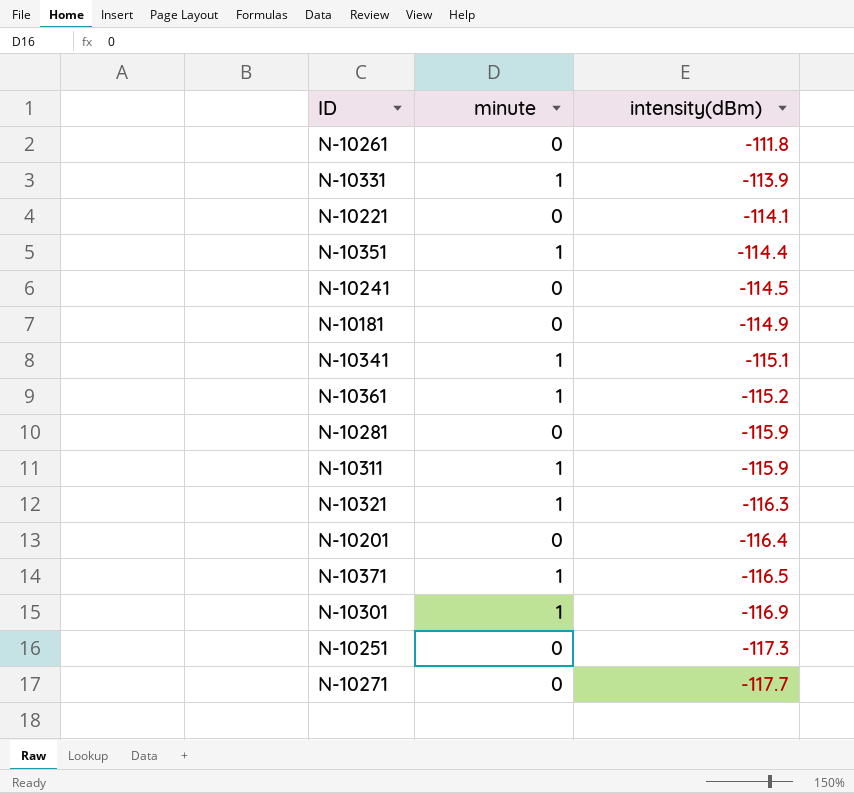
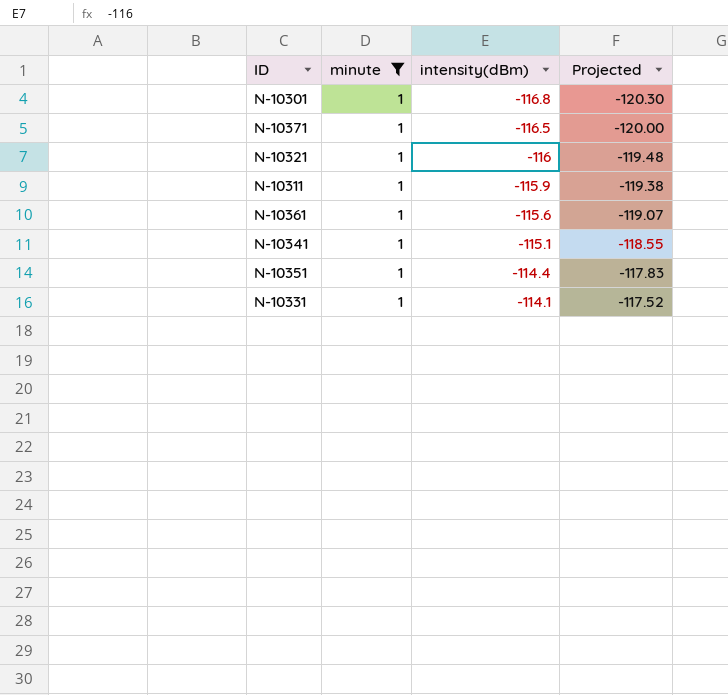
filter: none -> minute = 1
row order: intensity(dBm) descending -> intensity(dBm) ascending
column Projected | formula: none -> [intensity(dBm)] * 1.03
N-10301 | intensity(dBm): -116.9 -> -116.8
N-10321 | intensity(dBm): -116.3 -> -116
N-10361 | intensity(dBm): -115.2 -> -115.6
N-10331 | intensity(dBm): -113.9 -> -114.1

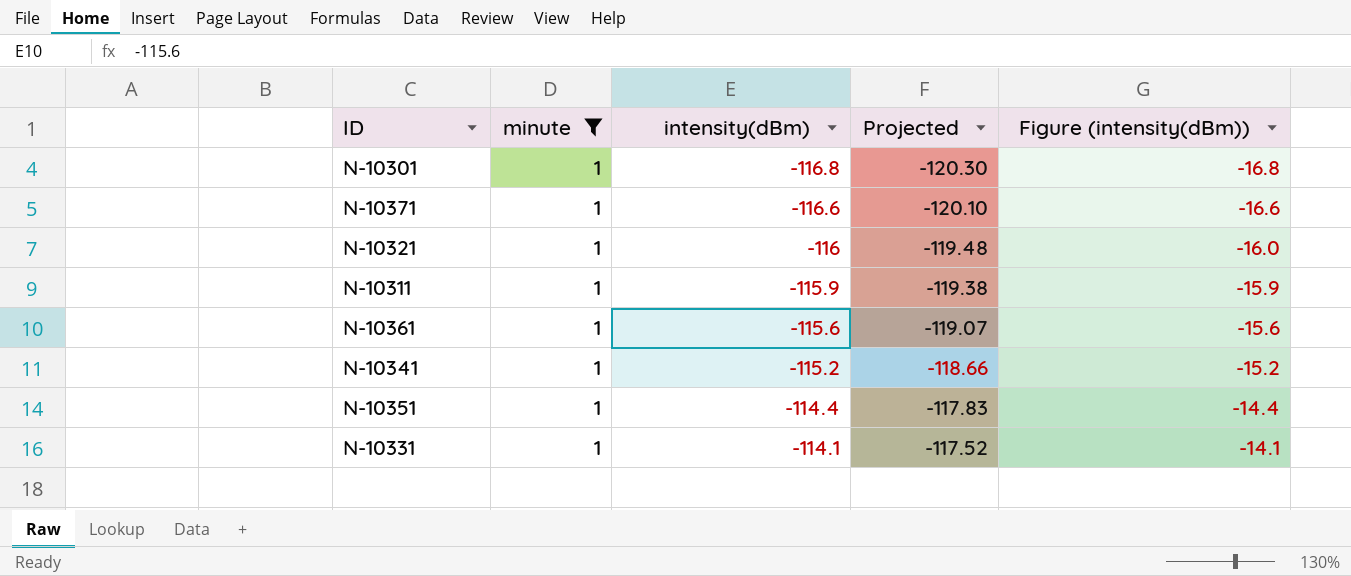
column Figure (intensity(dBm)) | formula: none -> [intensity(dBm)] + 100
N-10371 | intensity(dBm): -116.5 -> -116.6
N-10371 | Projected: -120.00 -> -120.10
N-10341 | intensity(dBm): -115.1 -> -115.2
N-10341 | Projected: -118.55 -> -118.66

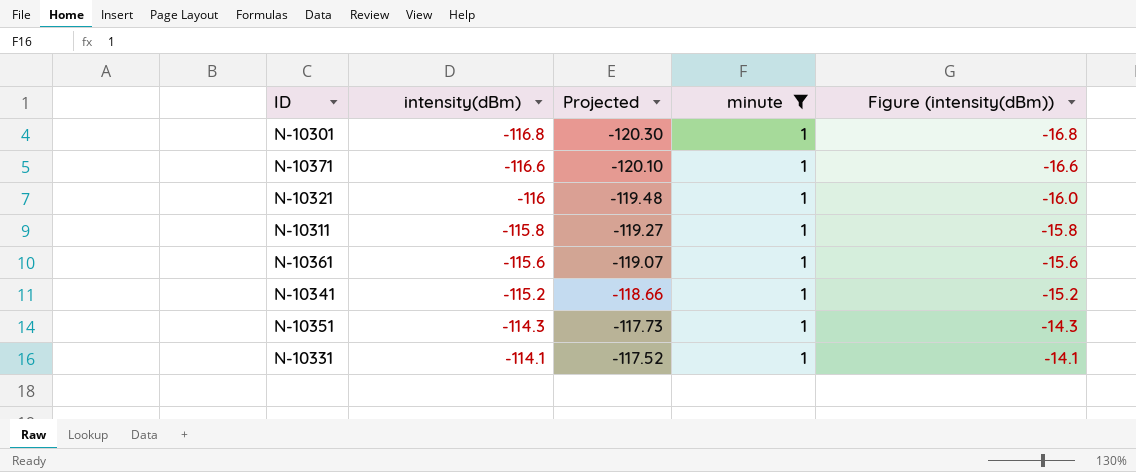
column minute | position: 2 -> 4
N-10311 | intensity(dBm): -115.9 -> -115.8
N-10311 | Projected: -119.38 -> -119.27
N-10311 | Figure (intensity(dBm)): -15.9 -> -15.8
N-10351 | intensity(dBm): -114.4 -> -114.3
N-10351 | Projected: -117.83 -> -117.73
N-10351 | Figure (intensity(dBm)): -14.4 -> -14.3

